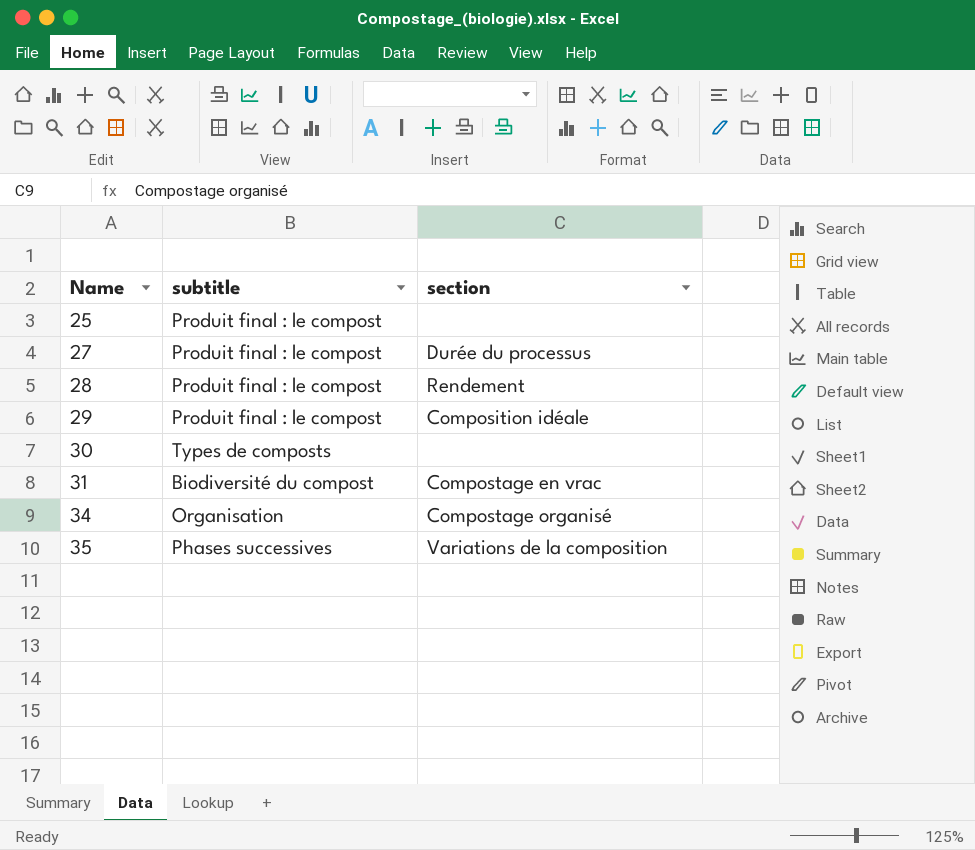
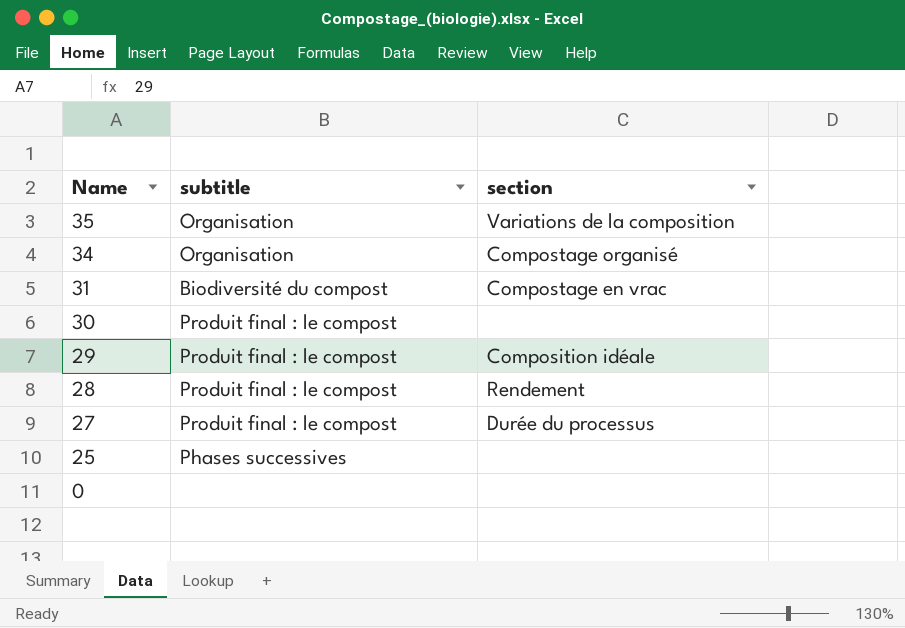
row order: Name ascending -> Name descending
35 | subtitle: Phases successives -> Organisation
30 | subtitle: Types de composts -> Produit final : le compost
25 | subtitle: Produit final : le compost -> Phases successives
row 0: none -> none | none

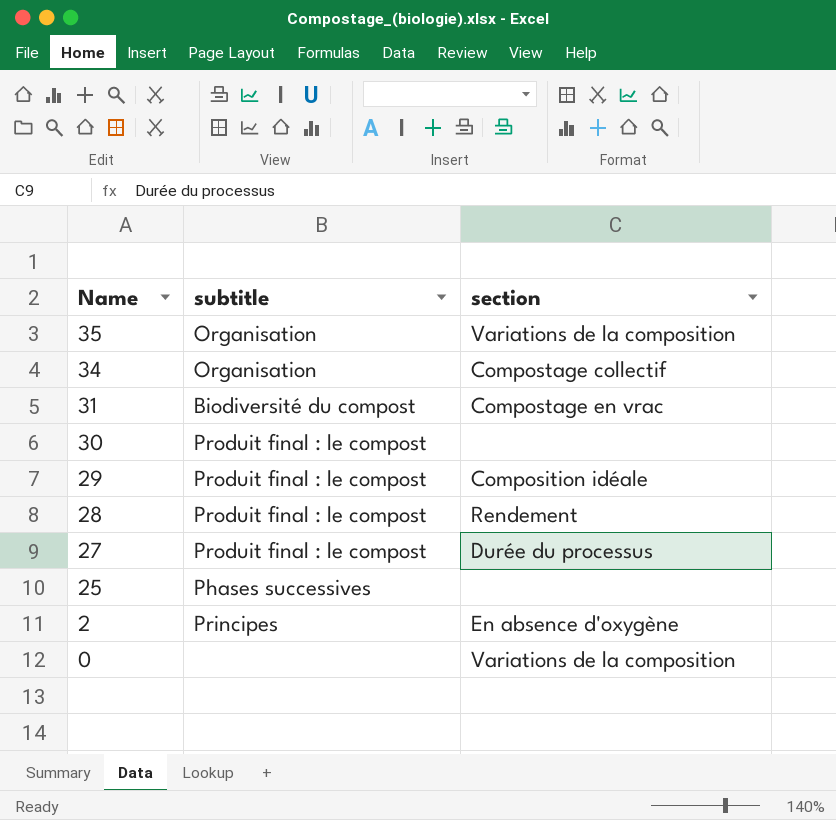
34 | section: Compostage organisé -> Compostage collectif
row 2: none -> Principes | En absence d'oxygène
0 | section: none -> Variations de la composition

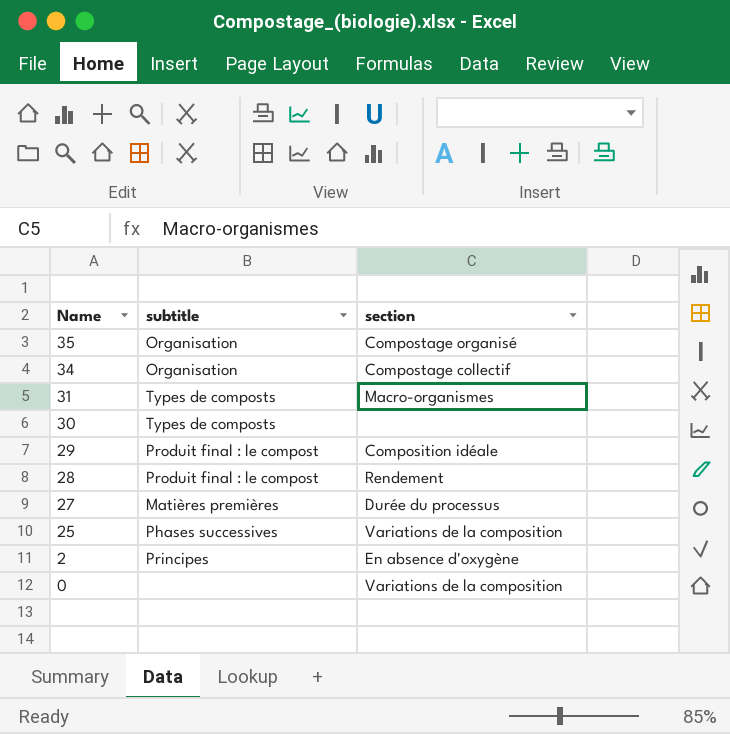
35 | section: Variations de la composition -> Compostage organisé
31 | subtitle: Biodiversité du compost -> Types de composts
31 | section: Compostage en vrac -> Macro-organismes
30 | subtitle: Produit final : le compost -> Types de composts
27 | subtitle: Produit final : le compost -> Matières premières
25 | section: none -> Variations de la composition

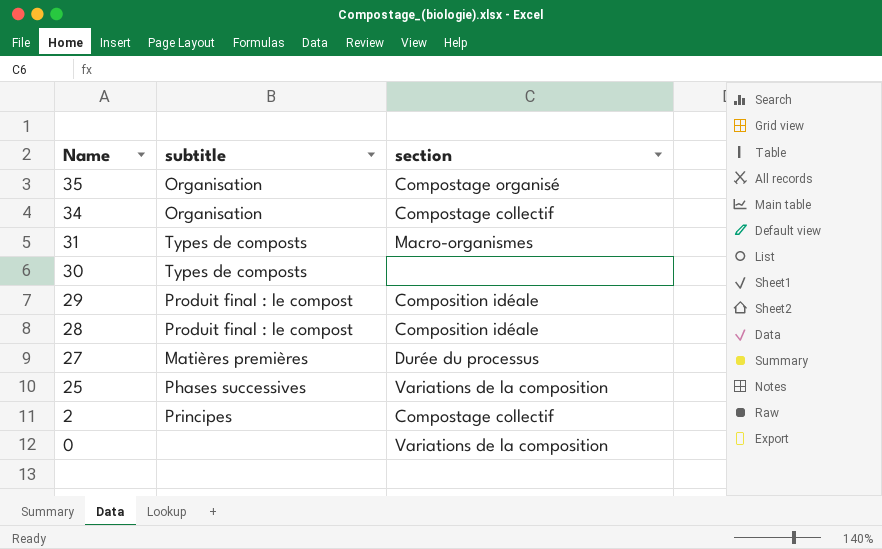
28 | section: Rendement -> Composition idéale
2 | section: En absence d'oxygène -> Compostage collectif

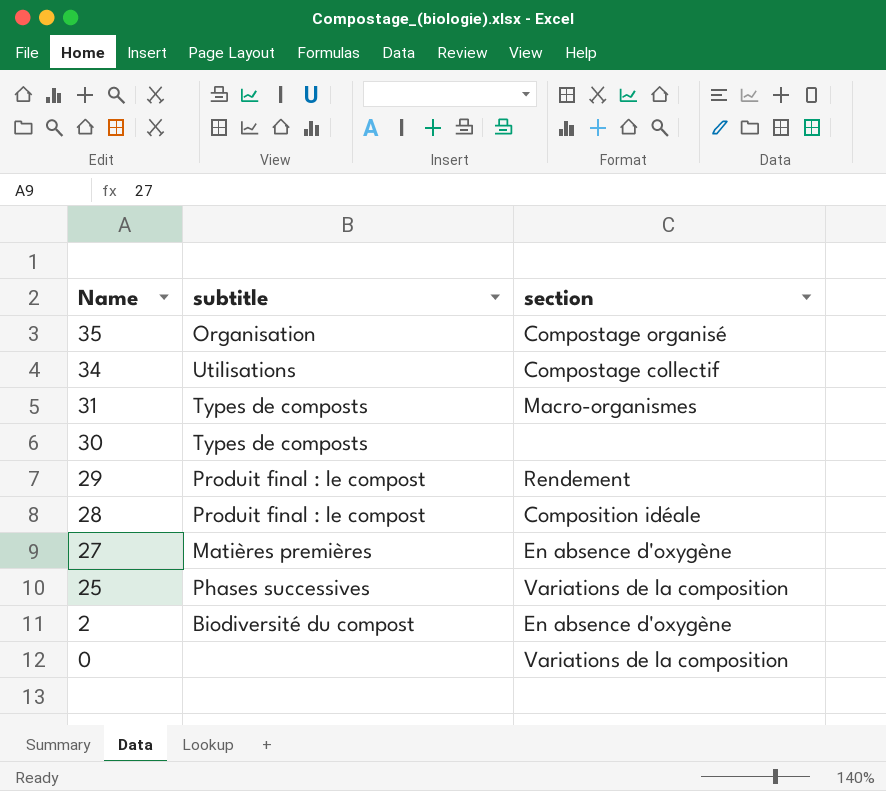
34 | subtitle: Organisation -> Utilisations
29 | section: Composition idéale -> Rendement
27 | section: Durée du processus -> En absence d'oxygène
2 | subtitle: Principes -> Biodiversité du compost
2 | section: Compostage collectif -> En absence d'oxygène

